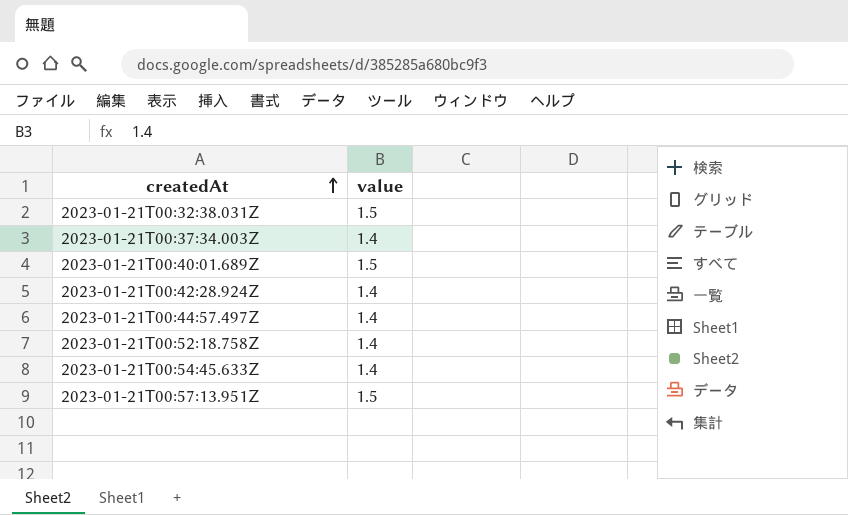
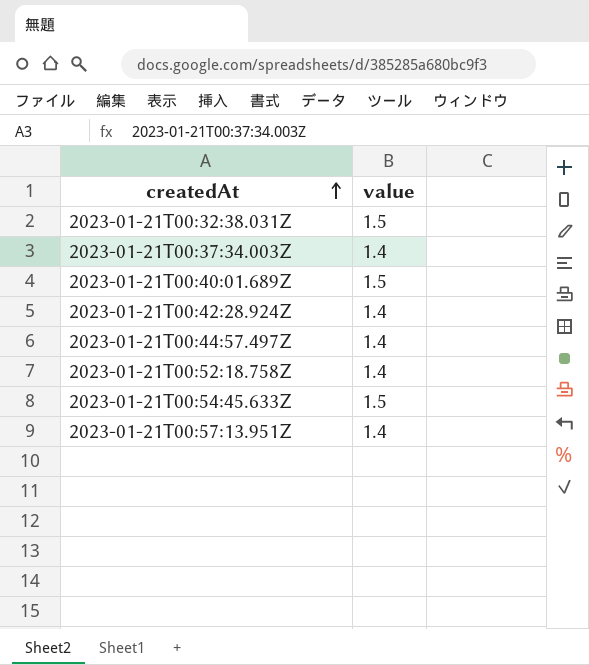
2023-01-21T00:54:45.633Z | value: 1.4 -> 1.5
2023-01-21T00:57:13.951Z | value: 1.5 -> 1.4

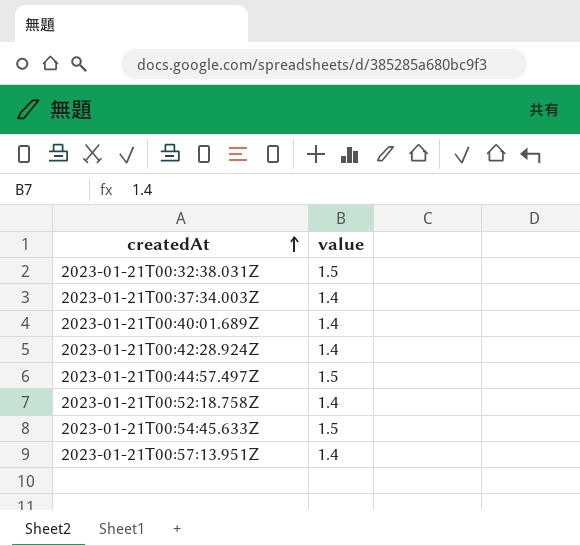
2023-01-21T00:40:01.689Z | value: 1.5 -> 1.4
2023-01-21T00:44:57.497Z | value: 1.4 -> 1.5

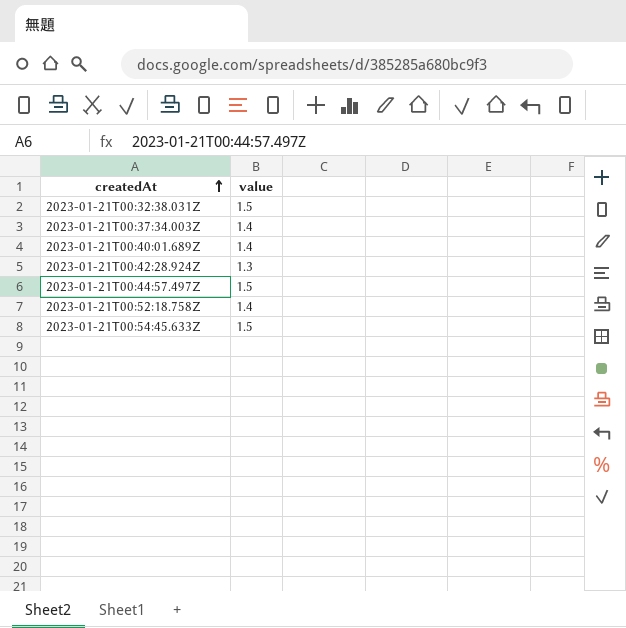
row 2023-01-21T00:57:13.951Z: 1.4 -> none
2023-01-21T00:42:28.924Z | value: 1.4 -> 1.3

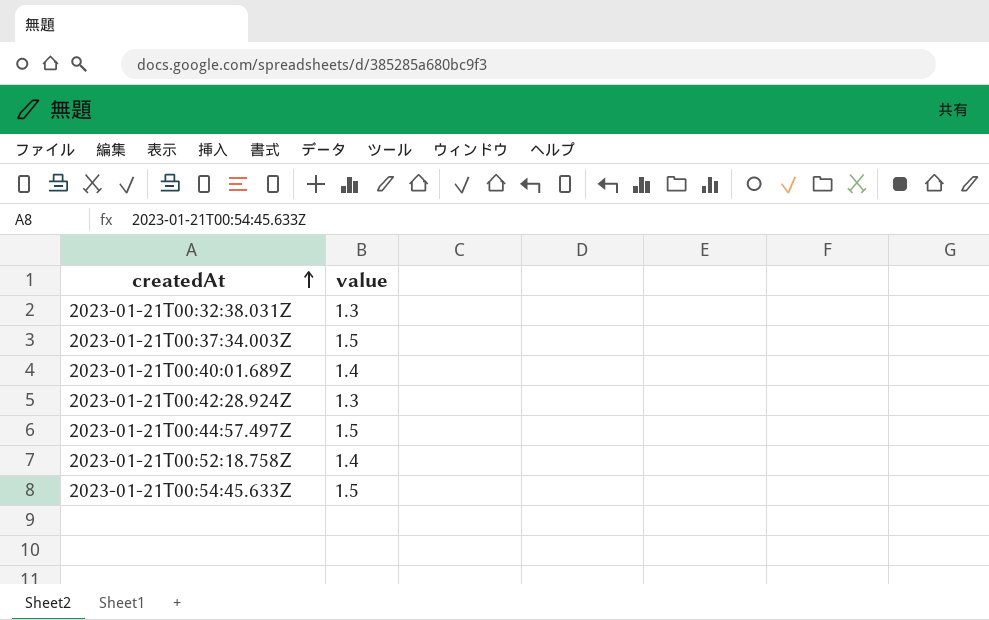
2023-01-21T00:32:38.031Z | value: 1.5 -> 1.3
2023-01-21T00:37:34.003Z | value: 1.4 -> 1.5

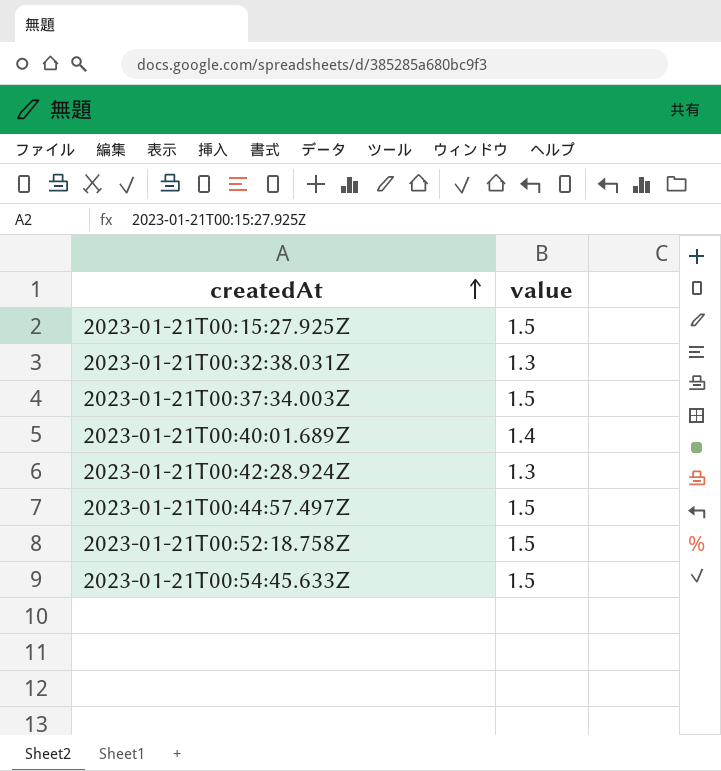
row 2023-01-21T00:15:27.925Z: none -> 1.5
2023-01-21T00:52:18.758Z | value: 1.4 -> 1.5

